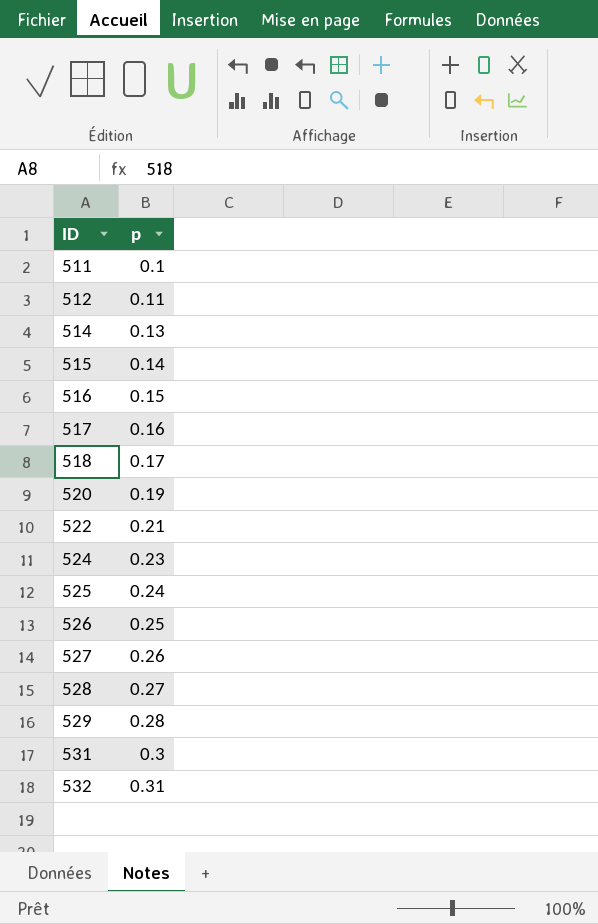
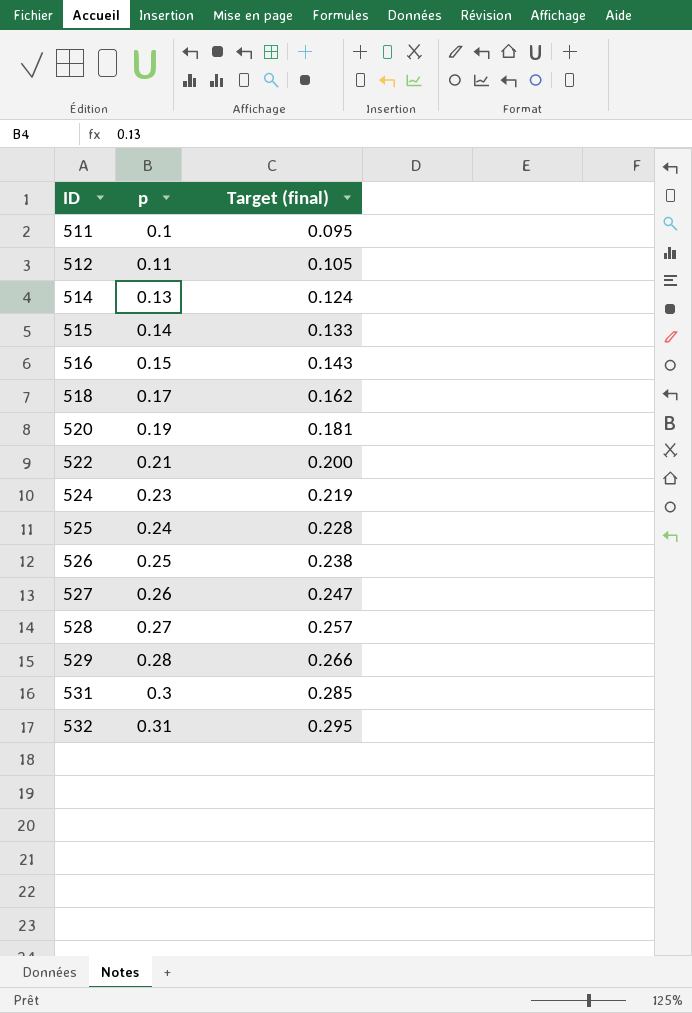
column Target (final) | formula: none -> [p] * 0.95
row 517: 0.16 -> none

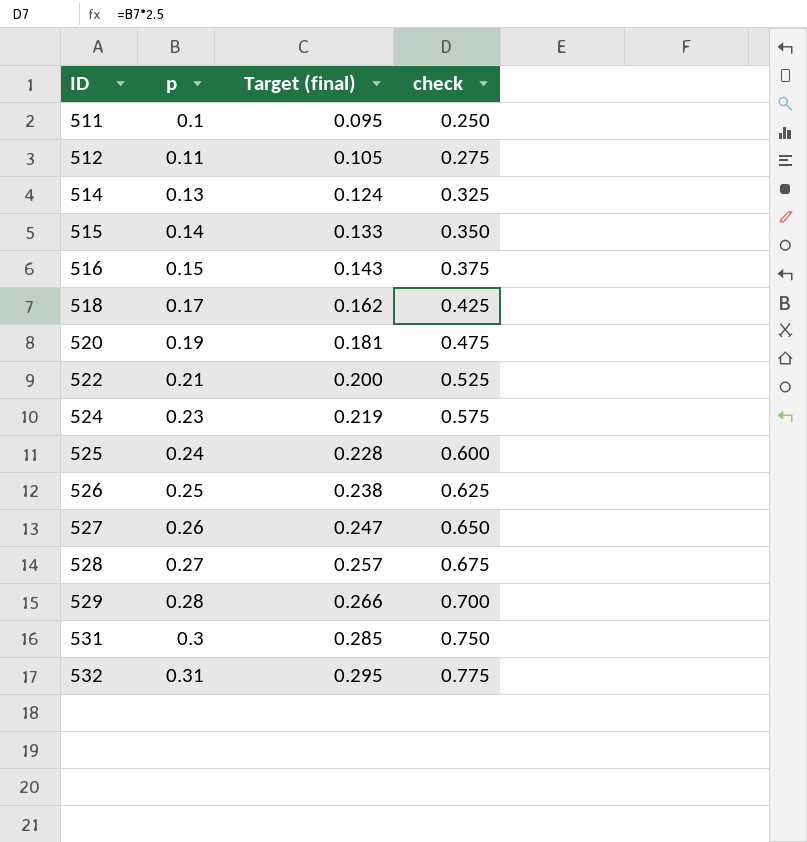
column check | formula: none -> [p] * 2.5

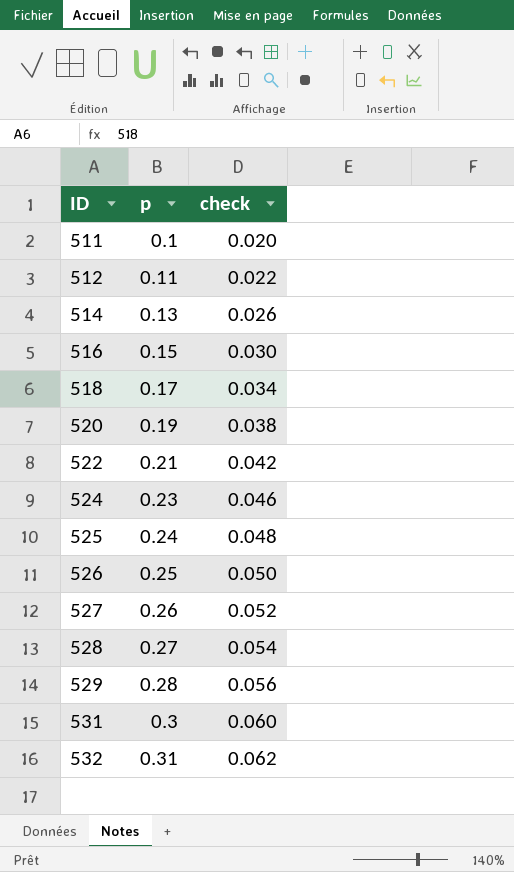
column Target (final) | formula: [p] * 0.95 -> none
column check | formula: [p] * 2.5 -> [p] * 0.2
row 515: 0.14 | 0.133 | 0.350 -> none

